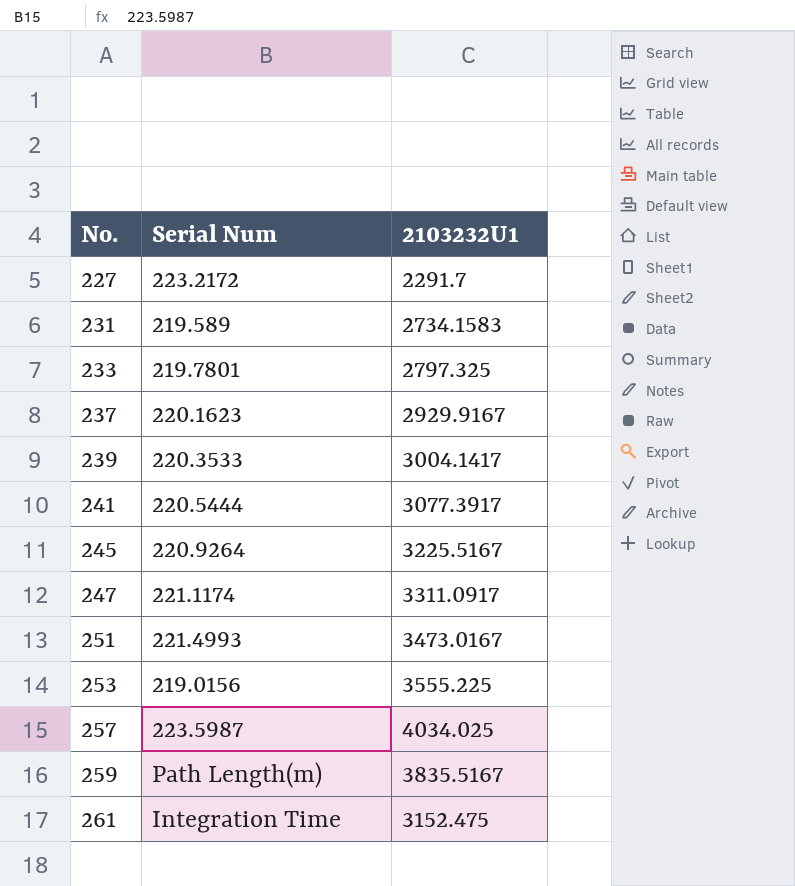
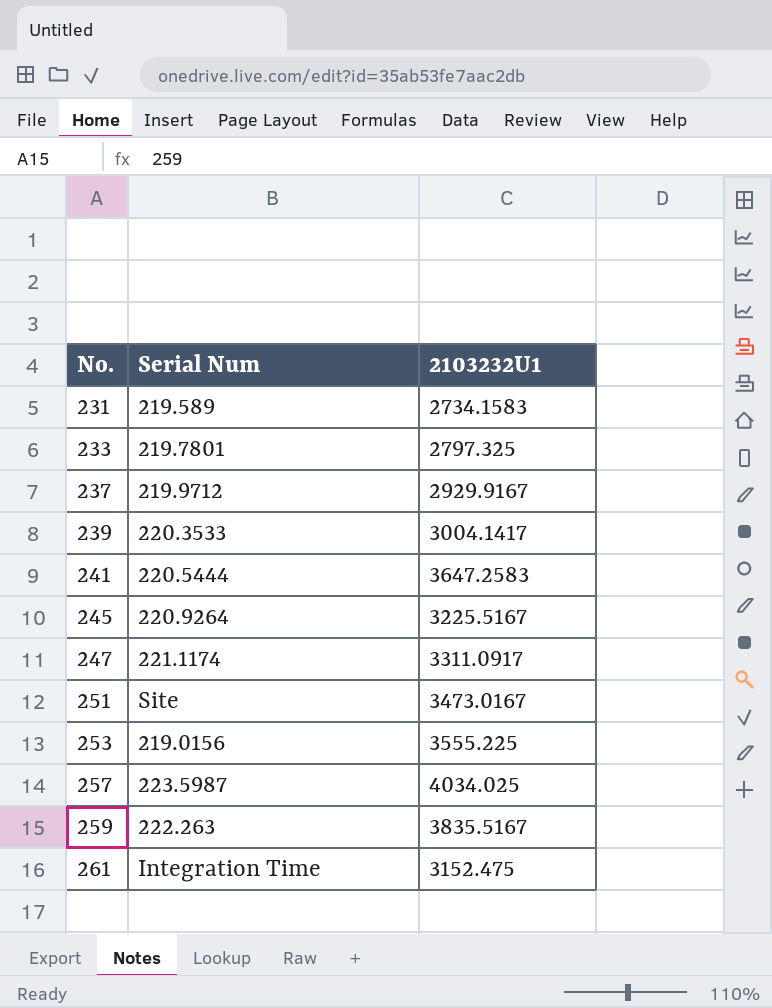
row 227: 223.2172 | 2291.7 -> none
237 | Serial Num: 220.1623 -> 219.9712
241 | 2103232U1: 3077.3917 -> 3647.2583
251 | Serial Num: 221.4993 -> Site
259 | Serial Num: Path Length(m) -> 222.263

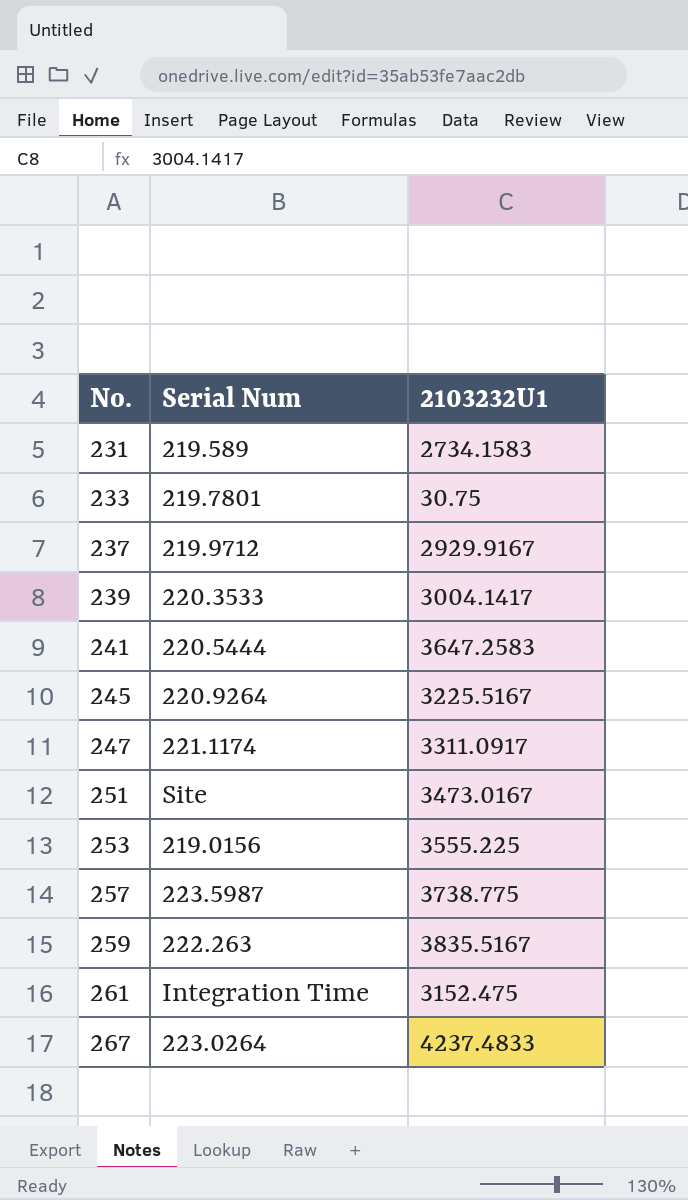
233 | 2103232U1: 2797.325 -> 30.75
257 | 2103232U1: 4034.025 -> 3738.775
row 267: none -> 223.0264 | 4237.4833

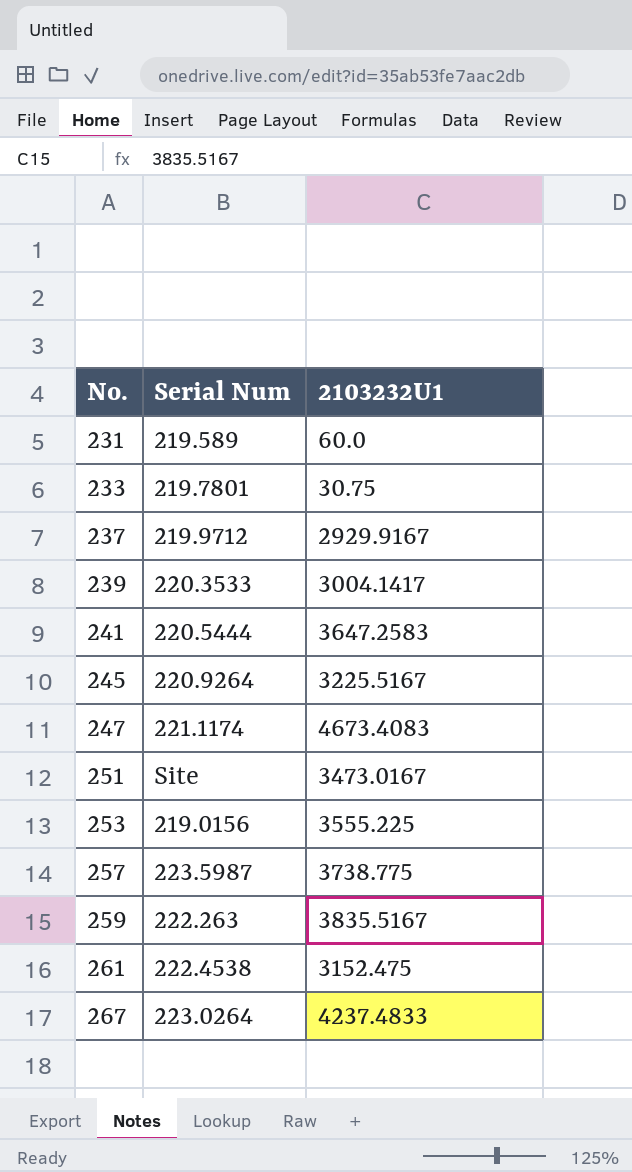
231 | 2103232U1: 2734.1583 -> 60.0
247 | 2103232U1: 3311.0917 -> 4673.4083
261 | Serial Num: Integration Time -> 222.4538

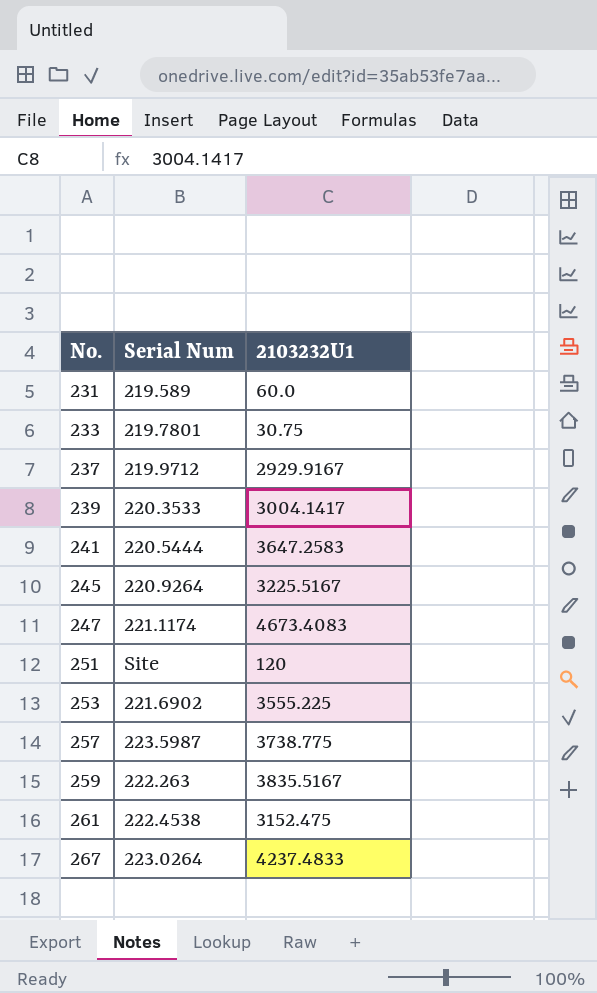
251 | 2103232U1: 3473.0167 -> 120
253 | Serial Num: 219.0156 -> 221.6902

